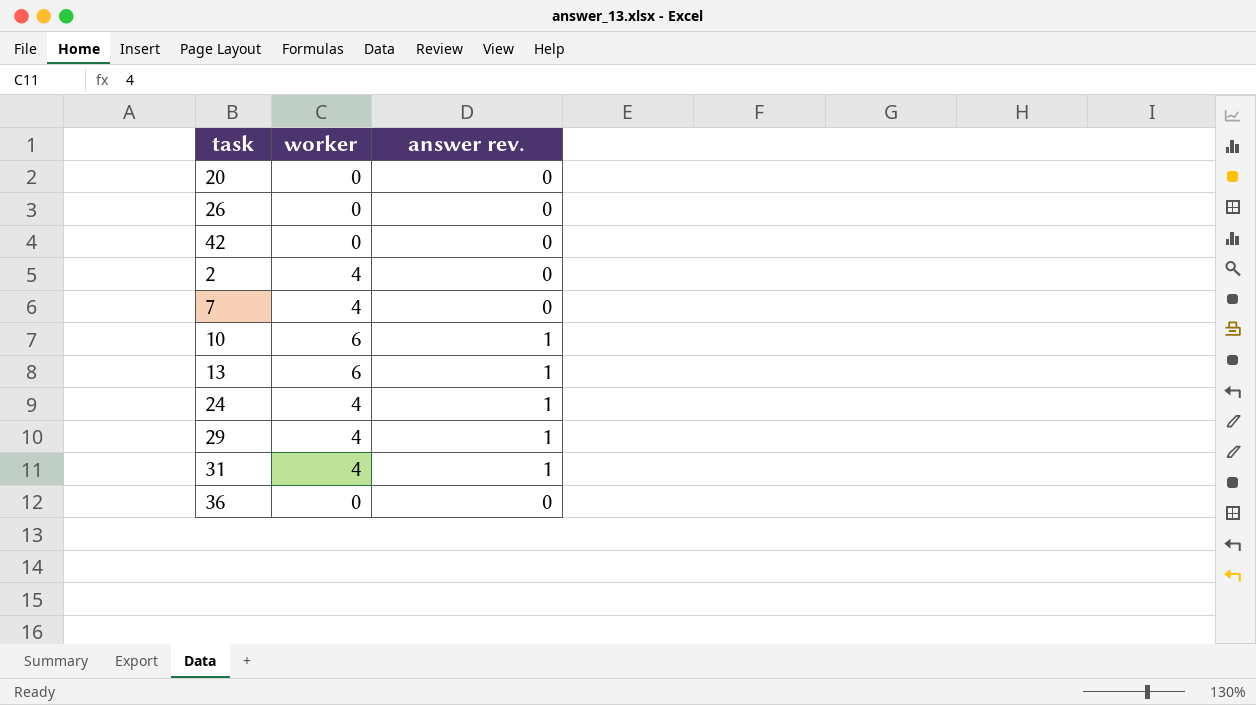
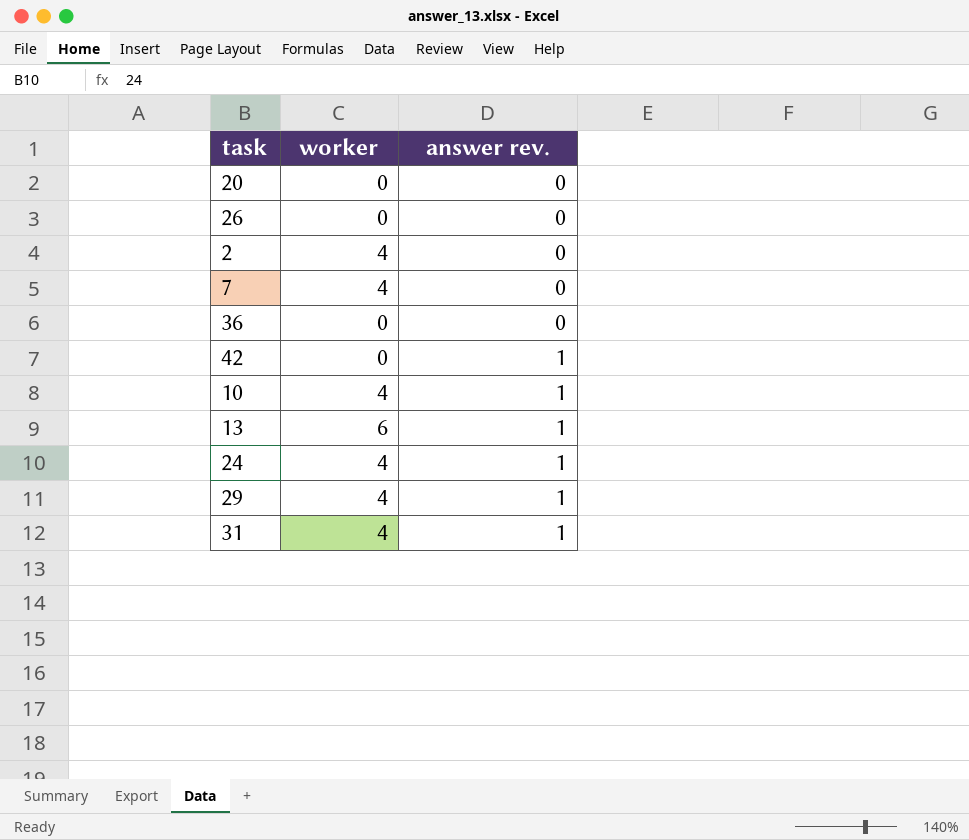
row order: none -> answer rev. ascending
42 | answer rev.: 0 -> 1
10 | worker: 6 -> 4

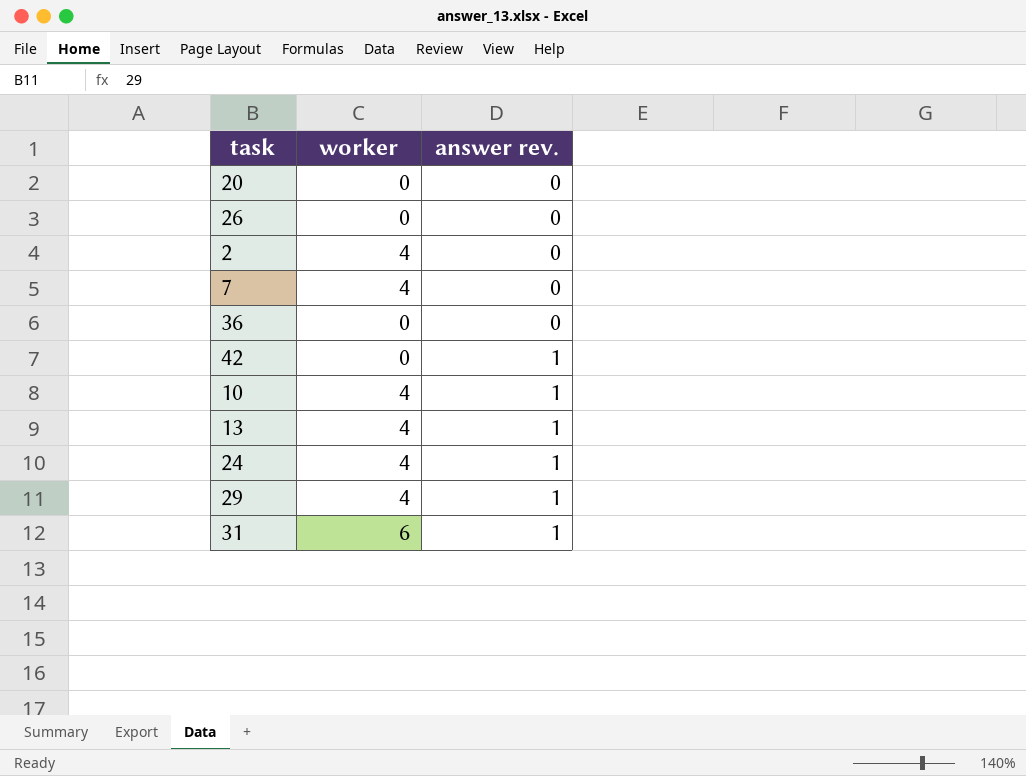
13 | worker: 6 -> 4
31 | worker: 4 -> 6

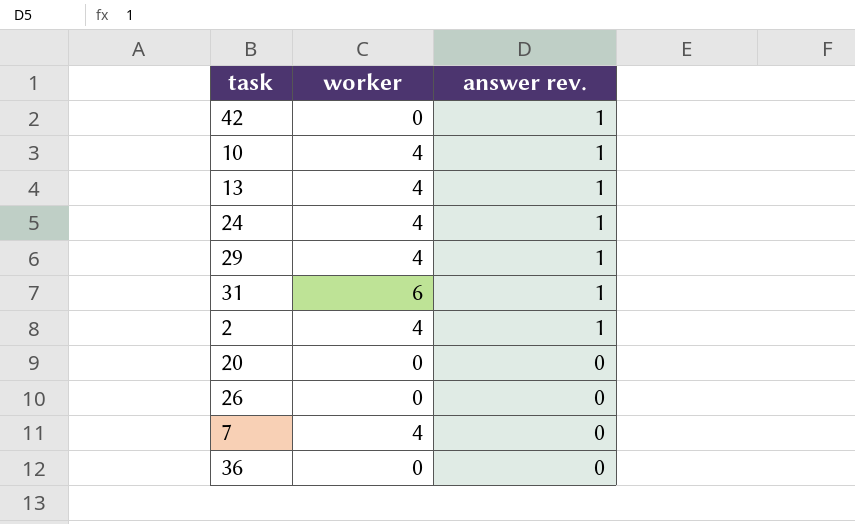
row order: answer rev. ascending -> answer rev. descending
2 | answer rev.: 0 -> 1

